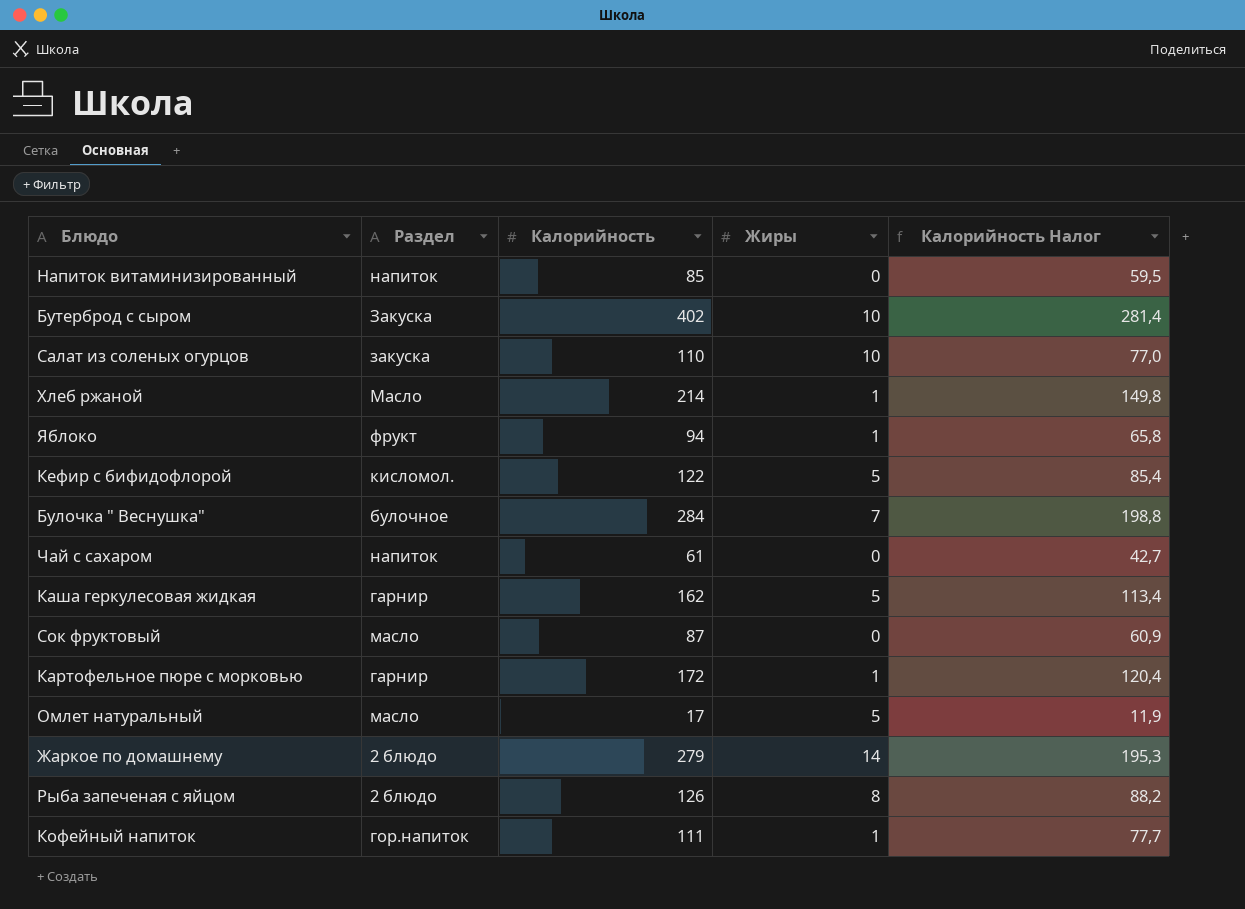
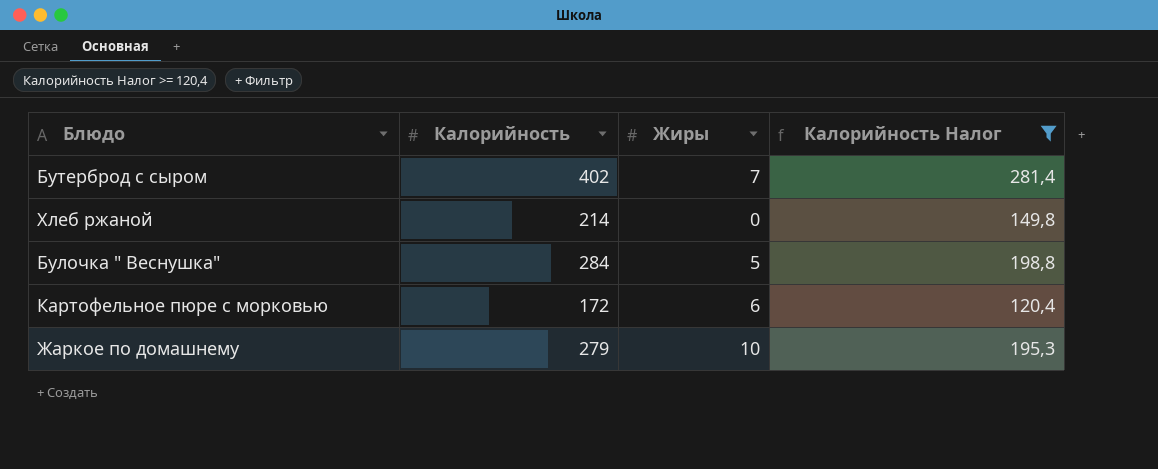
filter: none -> Калорийность Налог >= 120,4
column Раздел | position: 2 -> none
Бутерброд с сыром | Жиры: 10 -> 7
Хлеб ржаной | Жиры: 1 -> 0
Булочка " Веснушка" | Жиры: 7 -> 5
Картофельное пюре с морковью | Жиры: 1 -> 6
Жаркое по домашнему | Жиры: 14 -> 10

